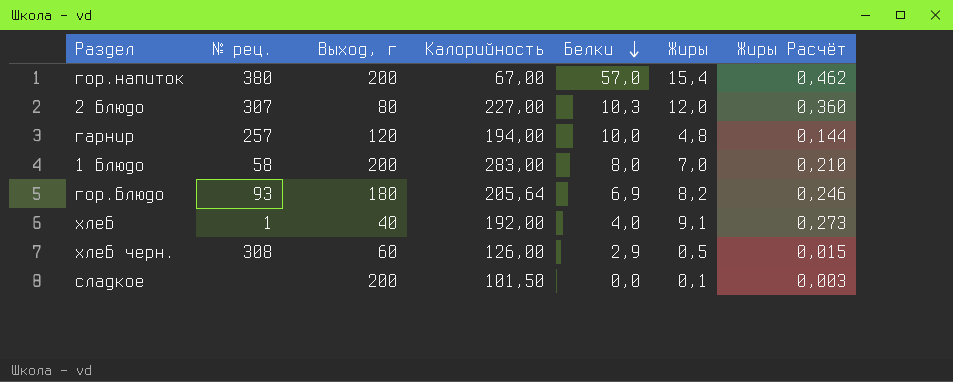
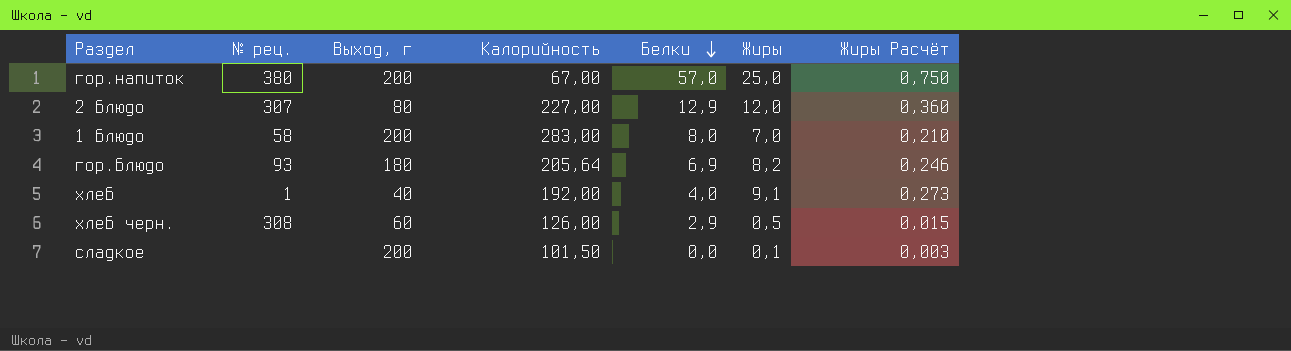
row гарнир: 257 | 120 | 194,00 | 10,0 | 4,8 | 0,144 -> none
гор.напиток | Жиры: 15,4 -> 25,0
гор.напиток | Жиры Расчёт: 0,462 -> 0,750
2 блюдо | Белки: 10,3 -> 12,9

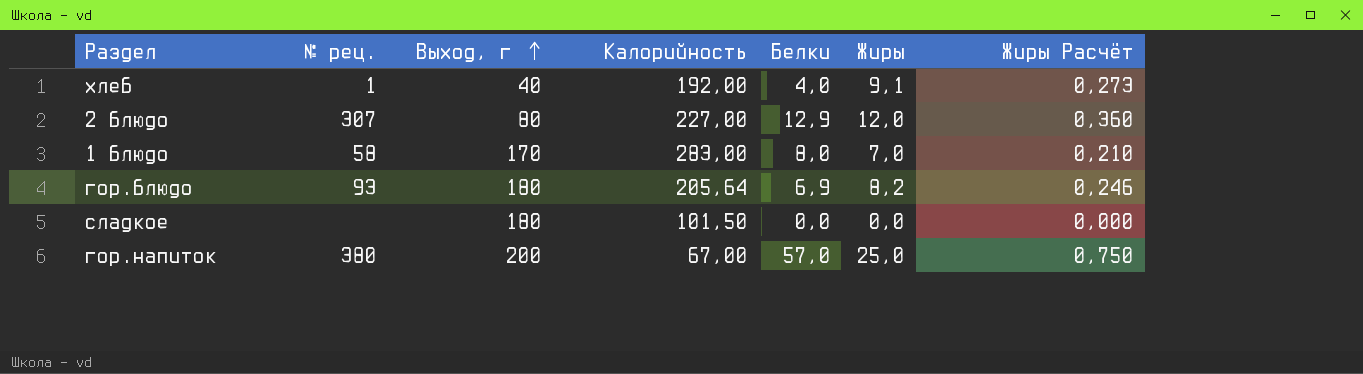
row order: Белки descending -> Выход, г ascending
row хлеб черн.: 308 | 60 | 126,00 | 2,9 | 0,5 | 0,015 -> none
1 блюдо | Выход, г: 200 -> 170
сладкое | Выход, г: 200 -> 180
сладкое | Жиры: 0,1 -> 0,0
сладкое | Жиры Расчёт: 0,003 -> 0,000

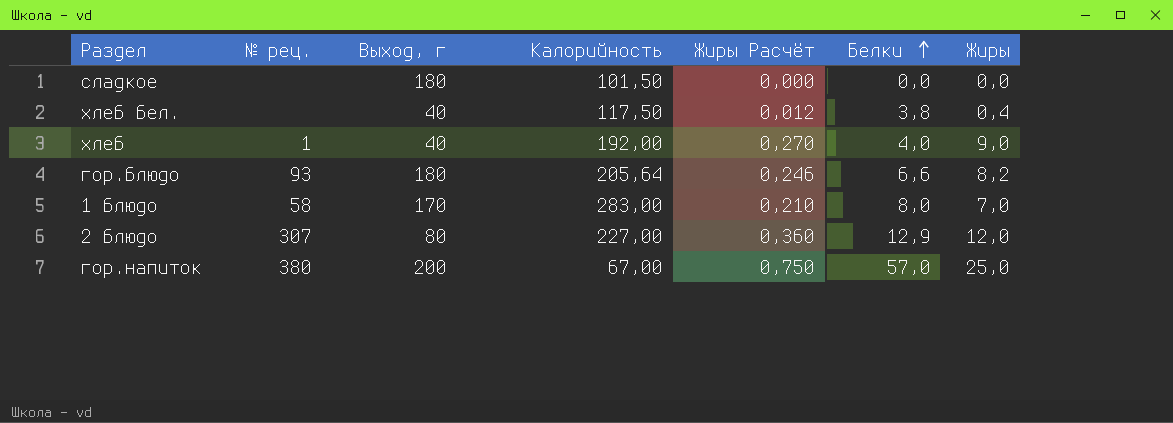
row order: Выход, г ascending -> Белки ascending
column Жиры Расчёт | position: 7 -> 5
row хлеб бел.: none -> none | 40 | 117,50 | 0,012 | 3,8 | 0,4
хлеб | Жиры Расчёт: 0,273 -> 0,270
хлеб | Жиры: 9,1 -> 9,0
гор.блюдо | Белки: 6,9 -> 6,6

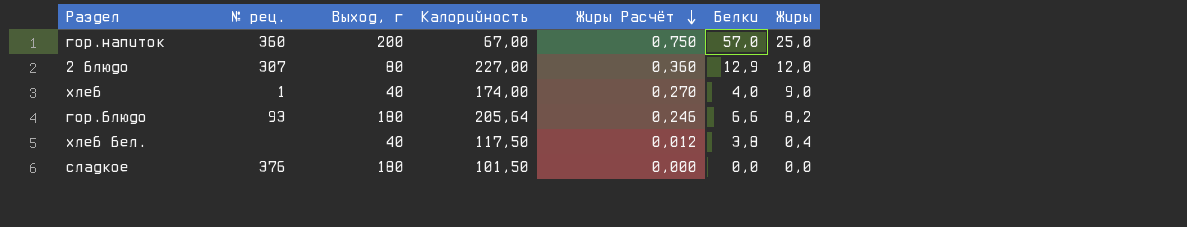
row order: Белки ascending -> Жиры Расчёт descending
row 1 блюдо: 58 | 170 | 283,00 | 0,210 | 8,0 | 7,0 -> none
гор.напиток | № рец.: 380 -> 360
хлеб | Калорийность: 192,00 -> 174,00
сладкое | № рец.: none -> 376

